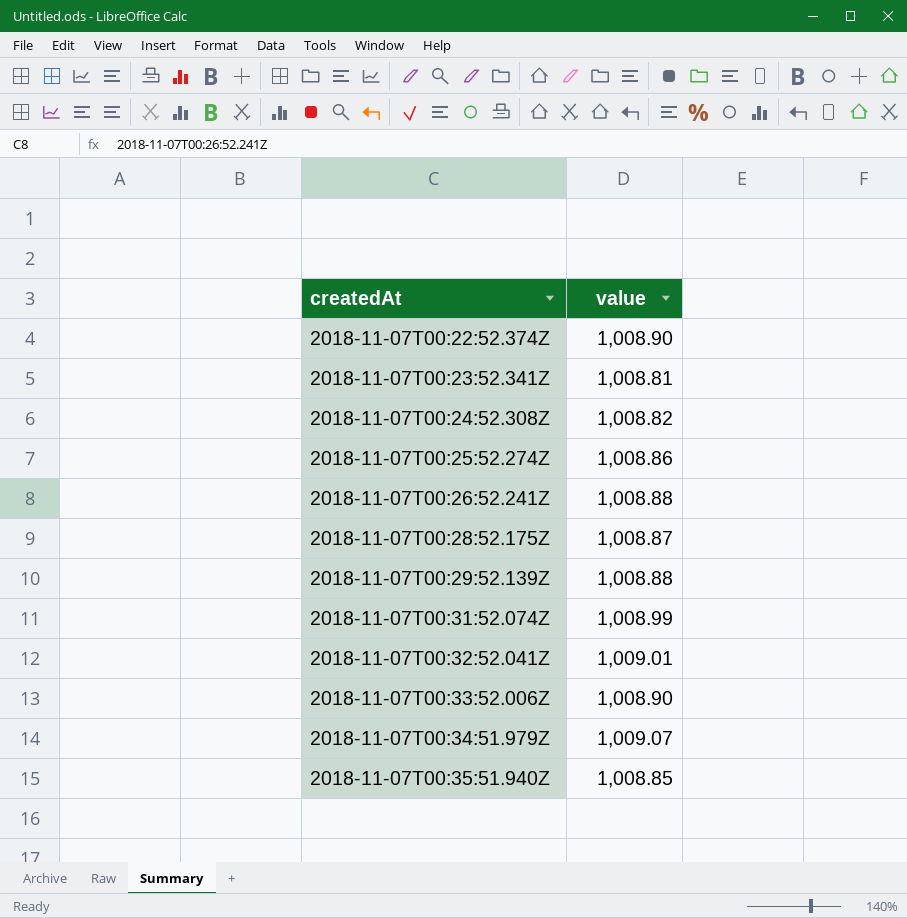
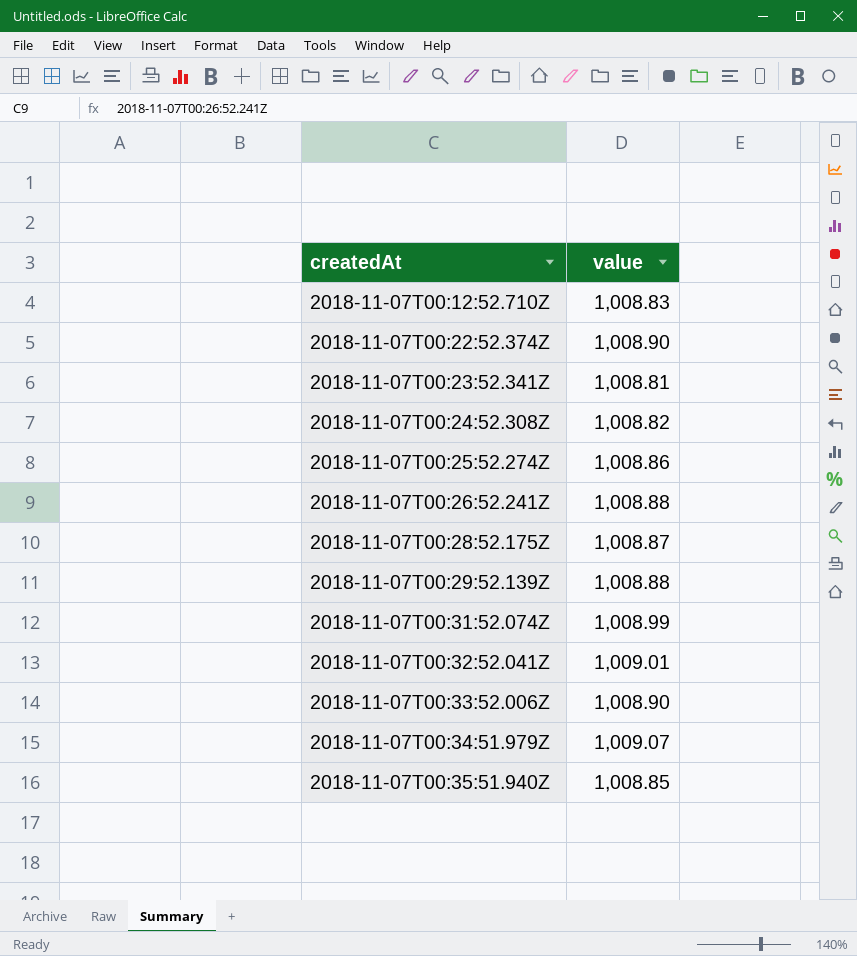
row 2018-11-07T00:12:52.710Z: none -> 1,008.83

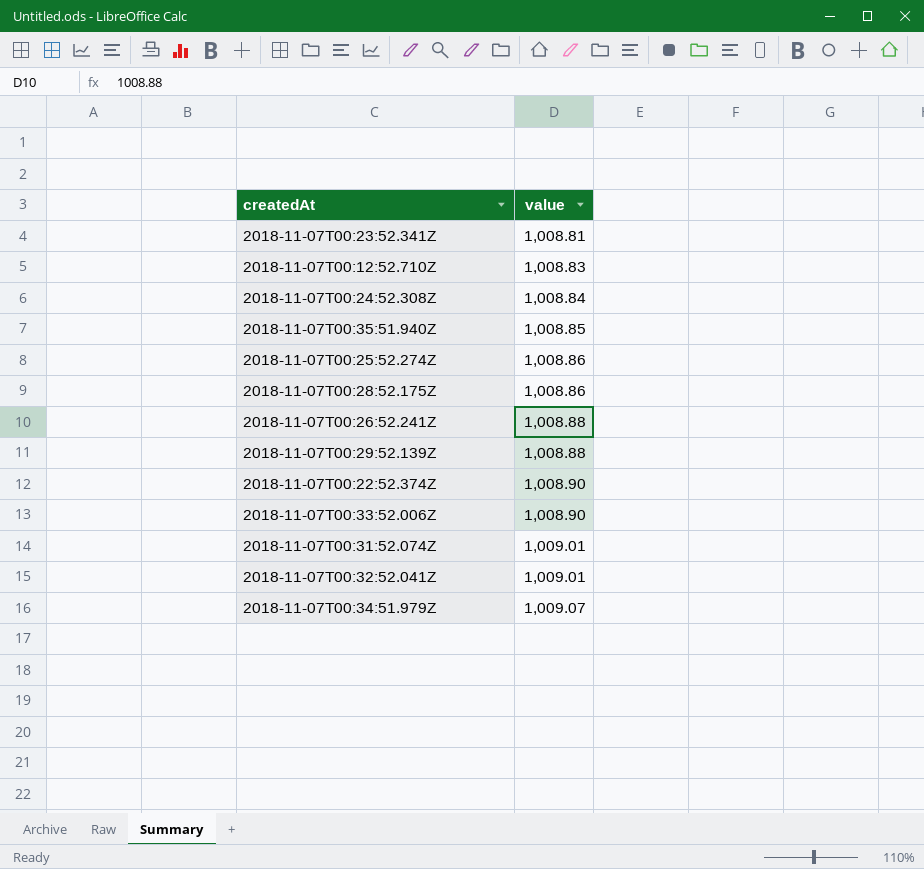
row order: createdAt ascending -> value ascending
2018-11-07T00:24:52.308Z | value: 1,008.82 -> 1,008.84
2018-11-07T00:28:52.175Z | value: 1,008.87 -> 1,008.86
2018-11-07T00:31:52.074Z | value: 1,008.99 -> 1,009.01

